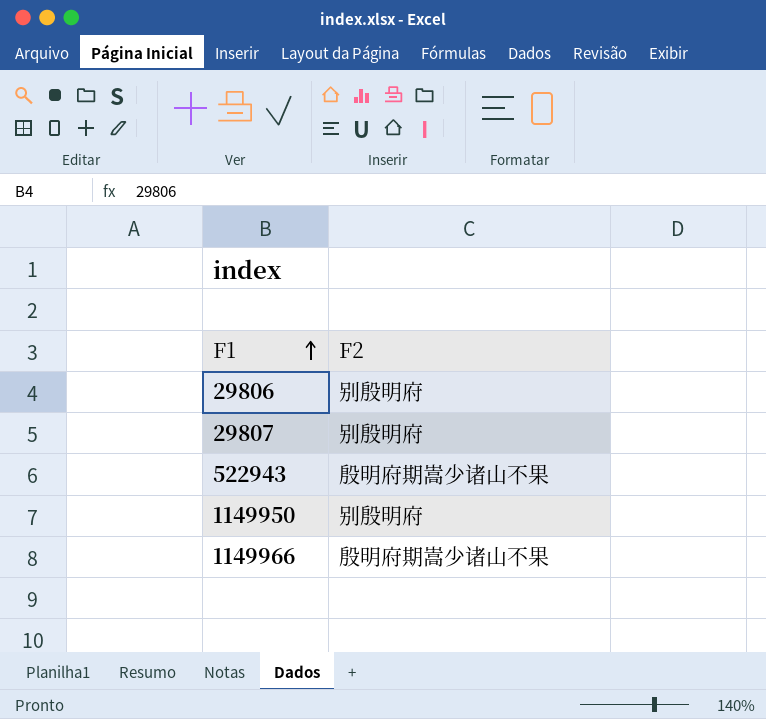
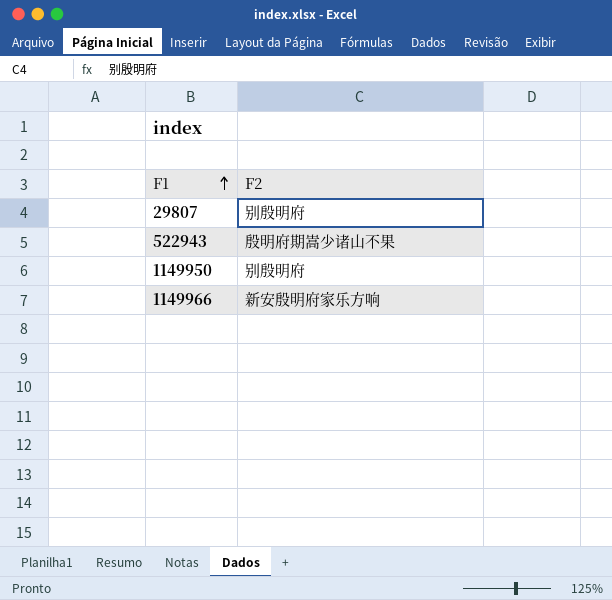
row 29806: 别殷明府 -> none
1149966 | F2: 殷明府期嵩少诸山不果 -> 新安殷明府家乐方响

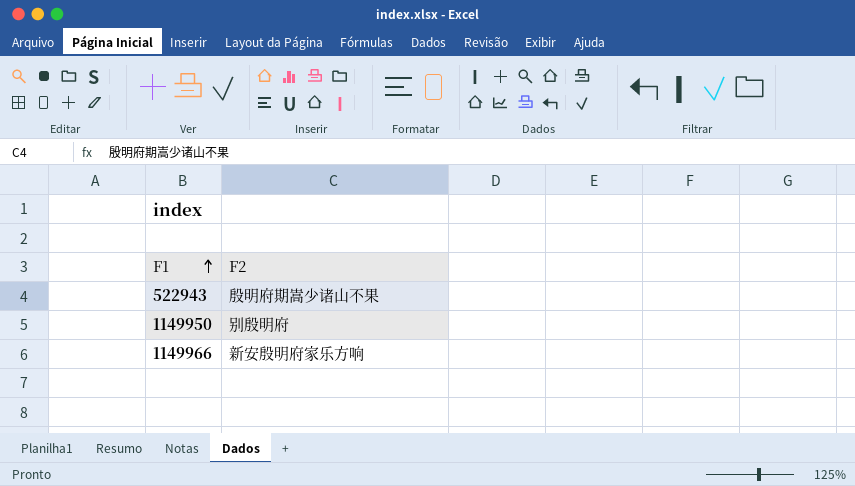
row 29807: 别殷明府 -> none

